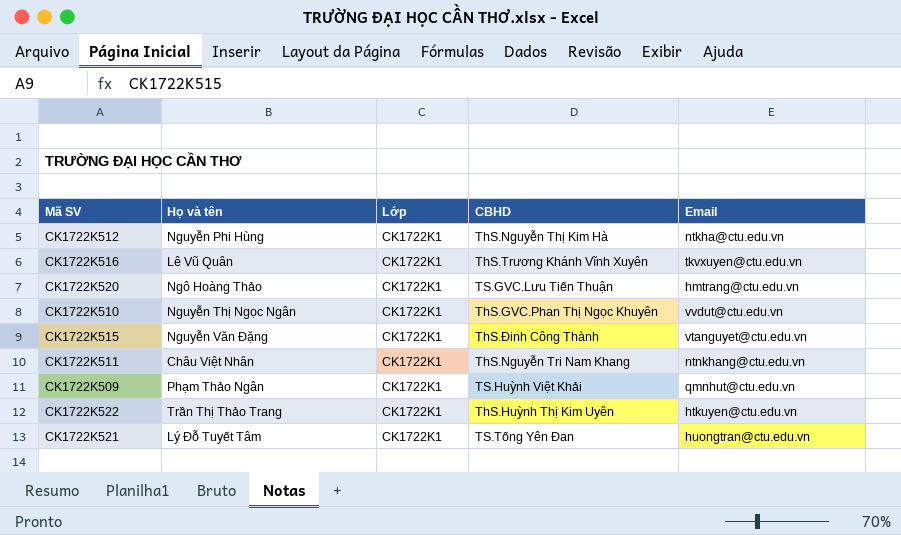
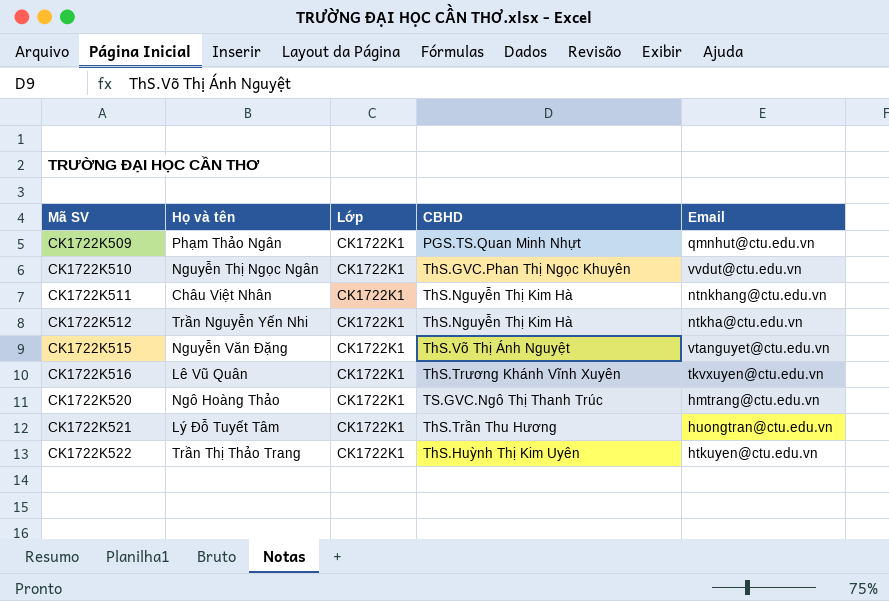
row order: none -> Mã SV ascending
CK1722K509 | CBHD: TS.Huỳnh Việt Khải -> PGS.TS.Quan Minh Nhựt
CK1722K511 | CBHD: ThS.Nguyễn Tri Nam Khang -> ThS.Nguyễn Thị Kim Hà
CK1722K512 | Họ và tên: Nguyễn Phi Hùng -> Trần Nguyễn Yến Nhi
CK1722K515 | CBHD: ThS.Đinh Công Thành -> ThS.Võ Thị Ánh Nguyệt
CK1722K520 | CBHD: TS.GVC.Lưu Tiến Thuận -> TS.GVC.Ngô Thị Thanh Trúc
CK1722K521 | CBHD: TS.Tống Yên Đan -> ThS.Trần Thu Hương

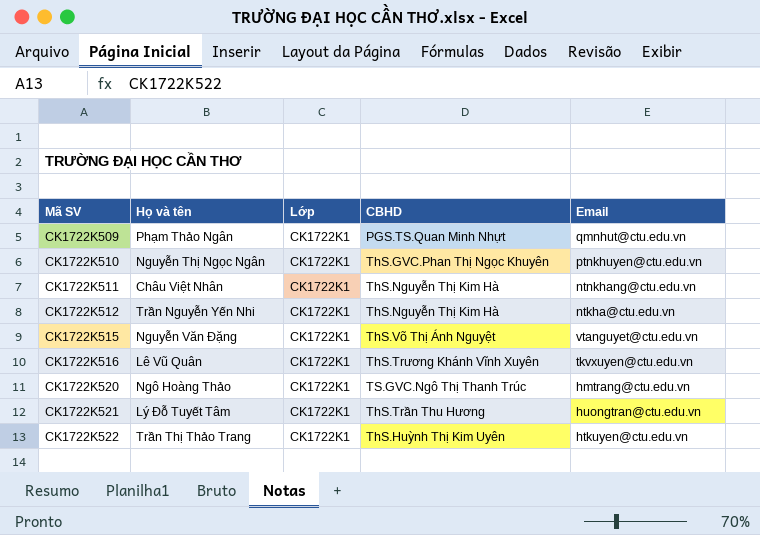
CK1722K510 | Email: vvdut@ctu.edu.vn -> ptnkhuyen@ctu.edu.vn

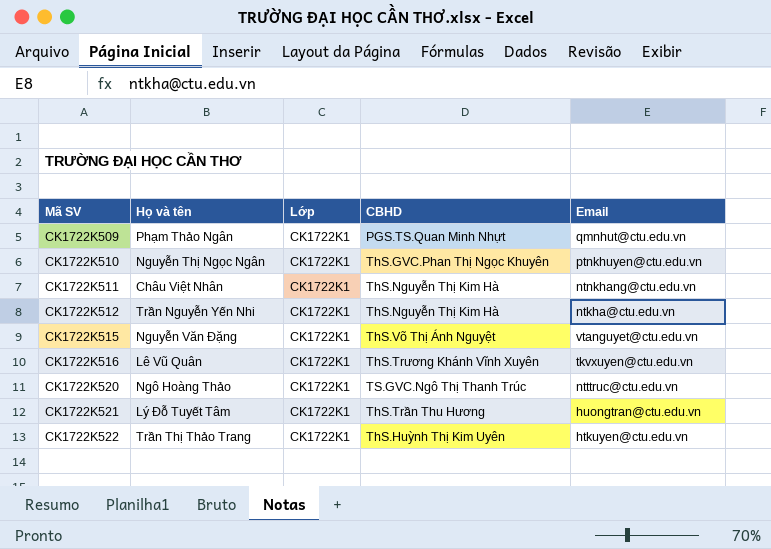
CK1722K520 | Email: hmtrang@ctu.edu.vn -> ntttruc@ctu.edu.vn

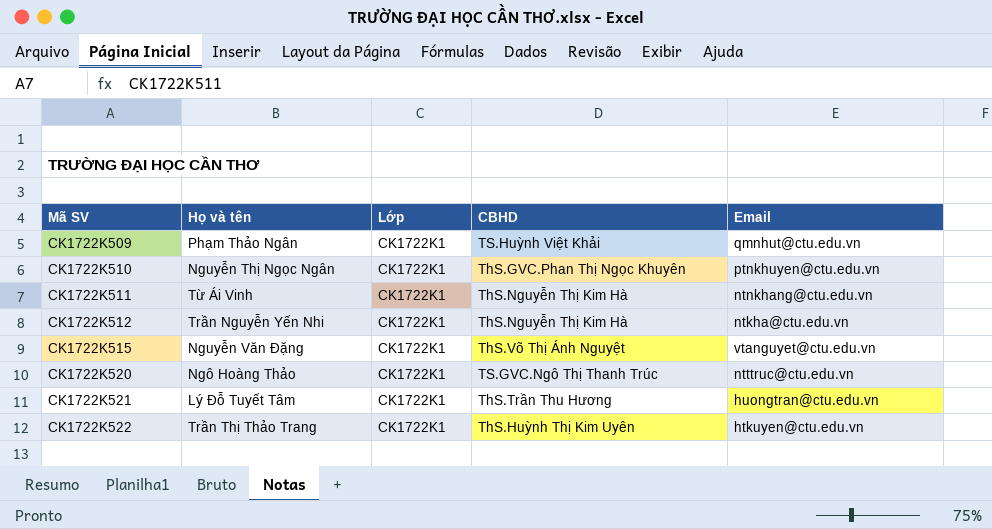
row CK1722K516: Lê Vũ Quân | CK1722K1 | ThS.Trương Khánh Vĩnh Xuyên | tkvxuyen@ctu.edu.vn -> none
CK1722K509 | CBHD: PGS.TS.Quan Minh Nhựt -> TS.Huỳnh Việt Khải
CK1722K511 | Họ và tên: Châu Việt Nhân -> Từ Ái Vinh

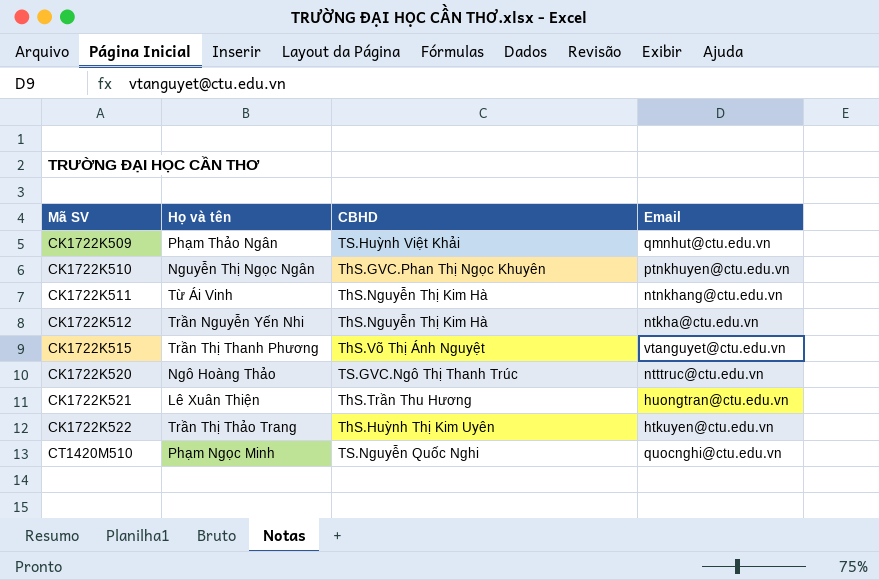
column Lớp | position: 3 -> none
CK1722K515 | Họ và tên: Nguyễn Văn Đặng -> Trần Thị Thanh Phương
CK1722K521 | Họ và tên: Lý Đỗ Tuyết Tâm -> Lê Xuân Thiện
row CT1420M510: none -> Phạm Ngọc Minh | TS.Nguyễn Quốc Nghi | quocnghi@ctu.edu.vn

